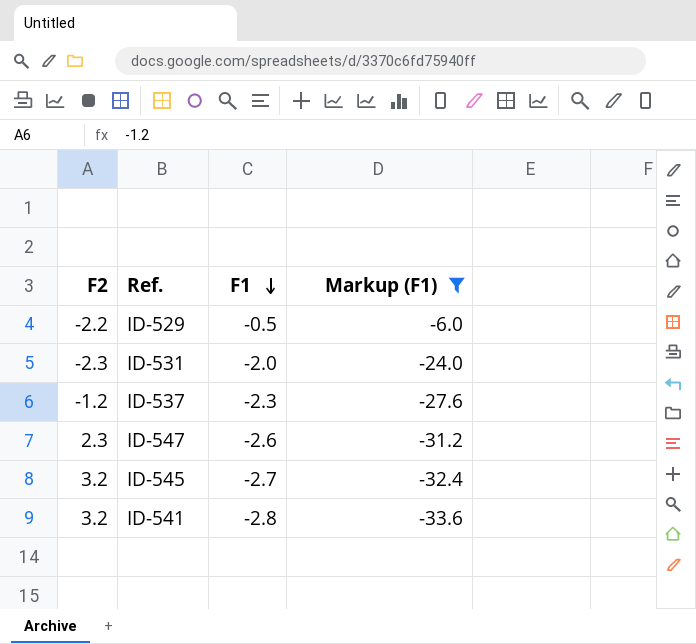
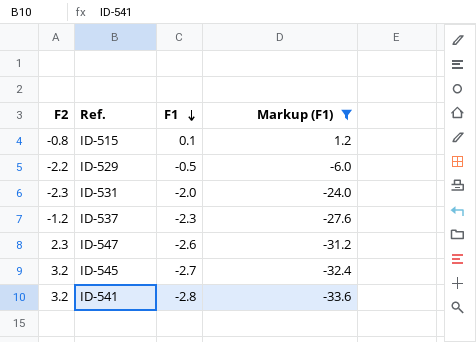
row ID-515: none -> -0.8 | 0.1 | 1.2

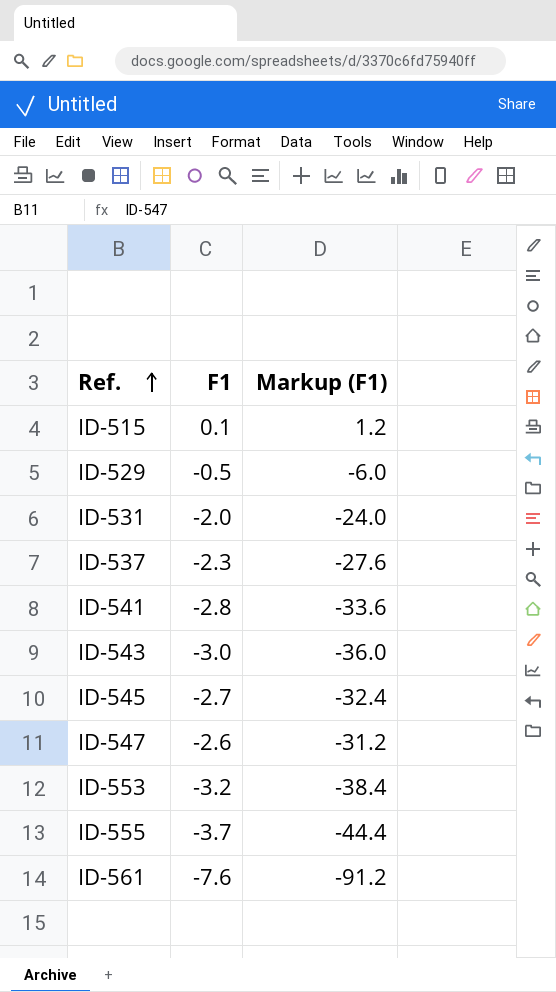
filter: Markup (F1) >= -33.6 -> none
row order: F1 descending -> Ref. ascending
column F2 | position: 1 -> none

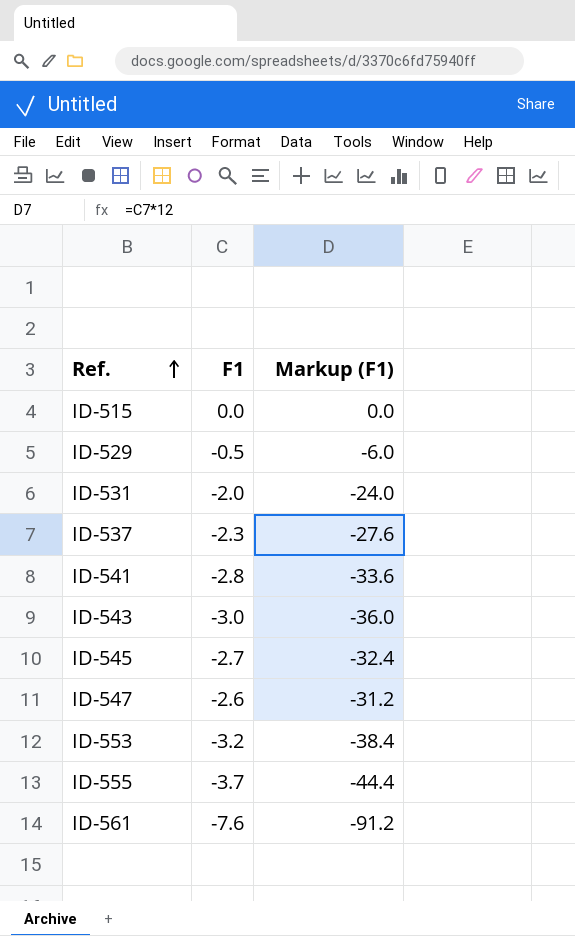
ID-515 | F1: 0.1 -> 0.0
ID-515 | Markup (F1): 1.2 -> 0.0

